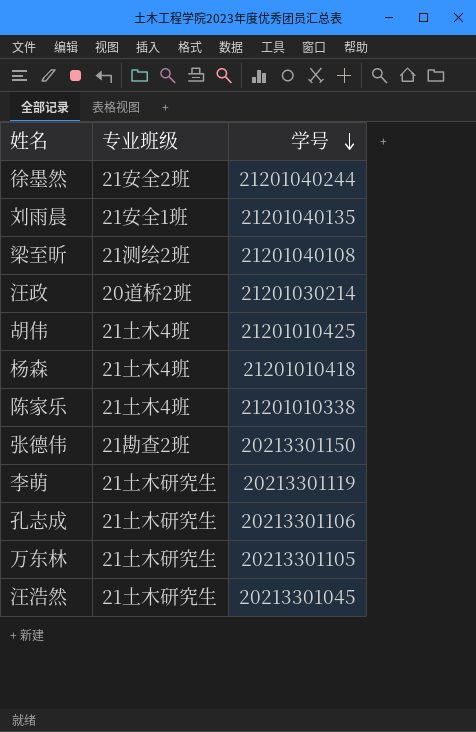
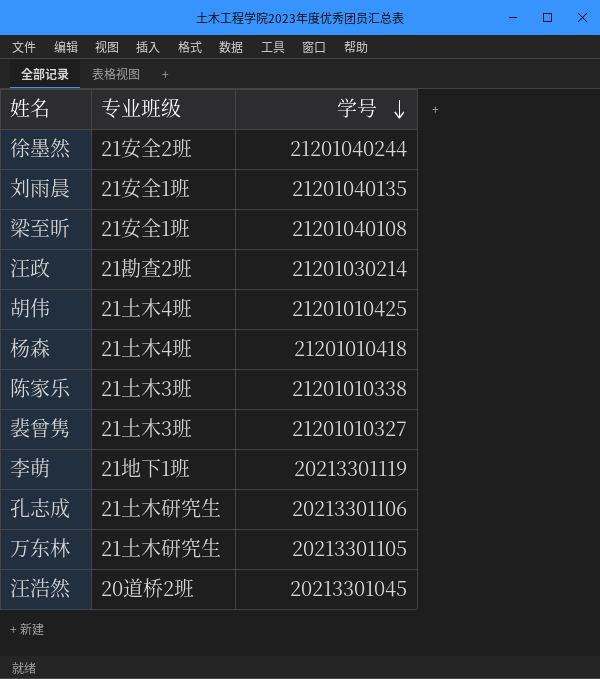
row 张德伟: 21勘查2班 | 20213301150 -> none
梁至昕 | 专业班级: 21测绘2班 -> 21安全1班
汪政 | 专业班级: 20道桥2班 -> 21勘查2班
陈家乐 | 专业班级: 21土木4班 -> 21土木3班
row 裴曾隽: none -> 21土木3班 | 21201010327
李萌 | 专业班级: 21土木研究生 -> 21地下1班
汪浩然 | 专业班级: 21土木研究生 -> 20道桥2班

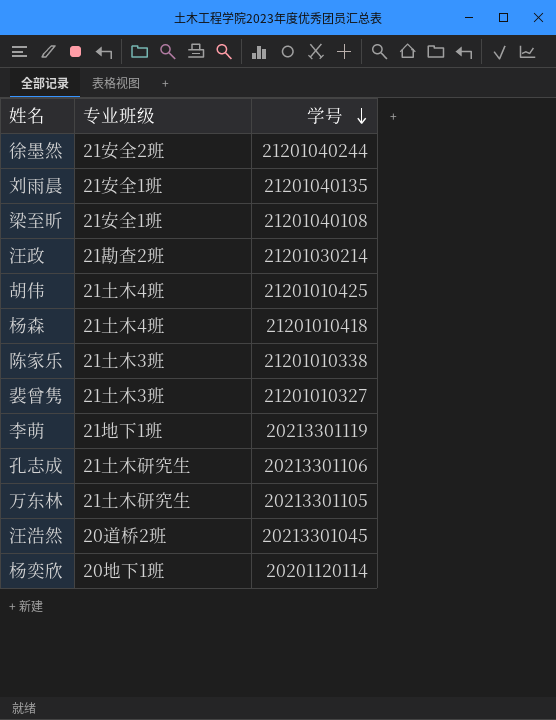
row 杨奕欣: none -> 20地下1班 | 20201120114

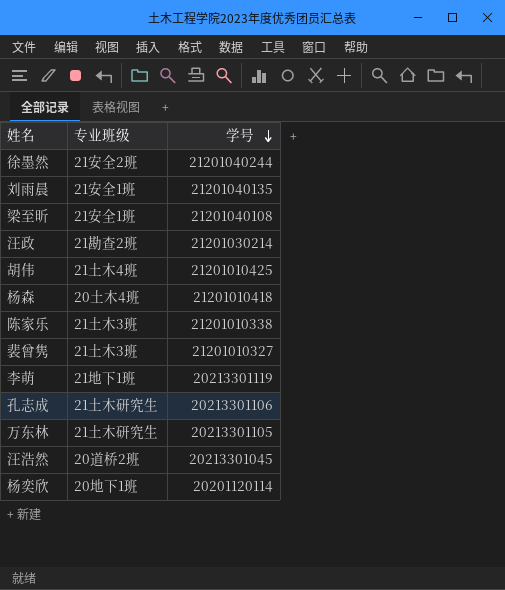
杨森 | 专业班级: 21土木4班 -> 20土木4班

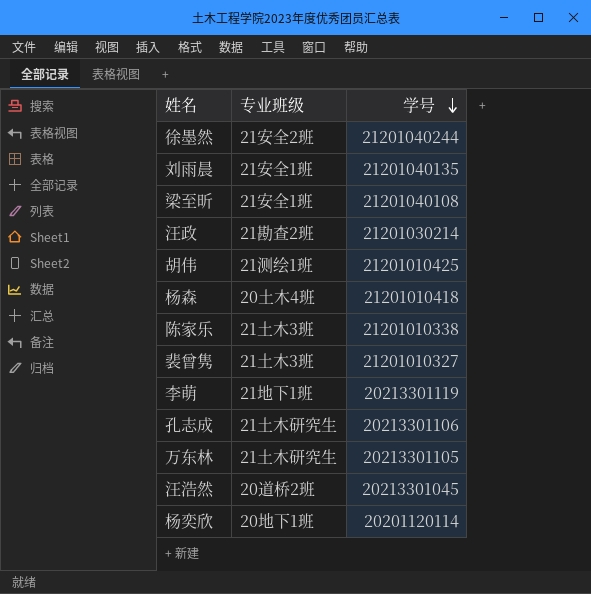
胡伟 | 专业班级: 21土木4班 -> 21测绘1班

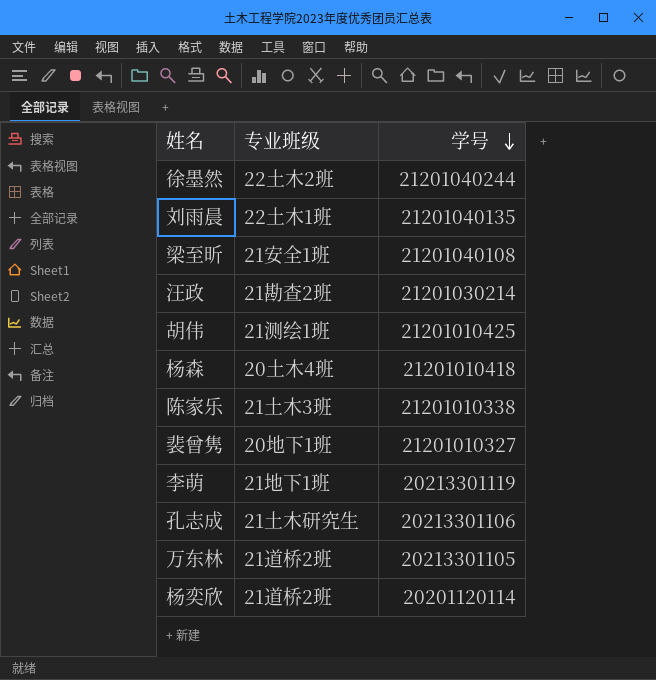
row 汪浩然: 20道桥2班 | 20213301045 -> none
徐墨然 | 专业班级: 21安全2班 -> 22土木2班
刘雨晨 | 专业班级: 21安全1班 -> 22土木1班
裴曾隽 | 专业班级: 21土木3班 -> 20地下1班
万东林 | 专业班级: 21土木研究生 -> 21道桥2班
杨奕欣 | 专业班级: 20地下1班 -> 21道桥2班

